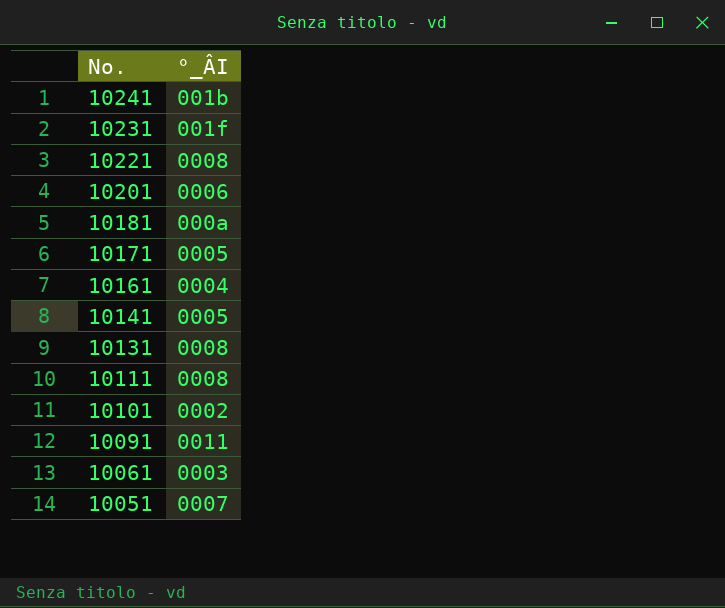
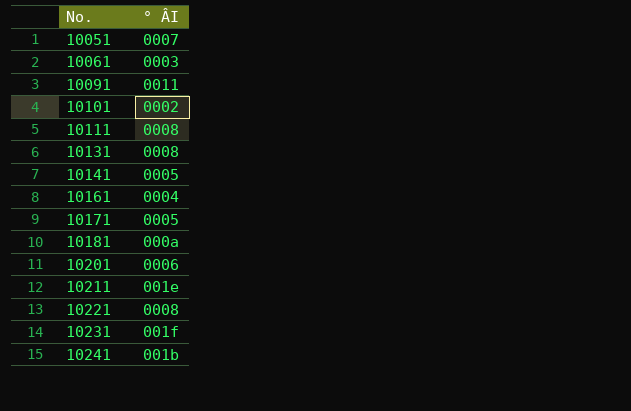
row order: No. descending -> No. ascending
column name: °_ÂI -> ° ÂI
row 10211: none -> 001e

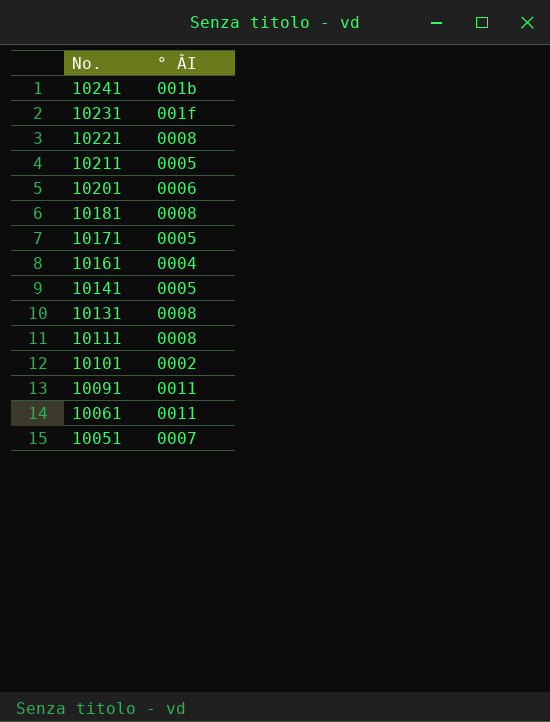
row order: No. ascending -> No. descending
10211 | ° ÂI: 001e -> 0005
10181 | ° ÂI: 000a -> 0008
10061 | ° ÂI: 0003 -> 0011

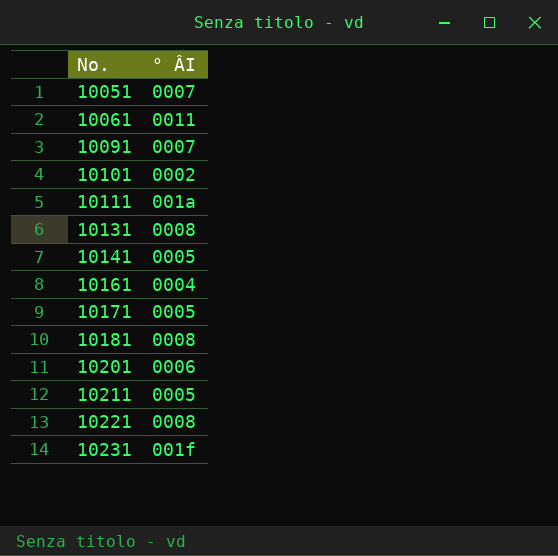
row order: No. descending -> No. ascending
row 10241: 001b -> none
10091 | ° ÂI: 0011 -> 0007
10111 | ° ÂI: 0008 -> 001a

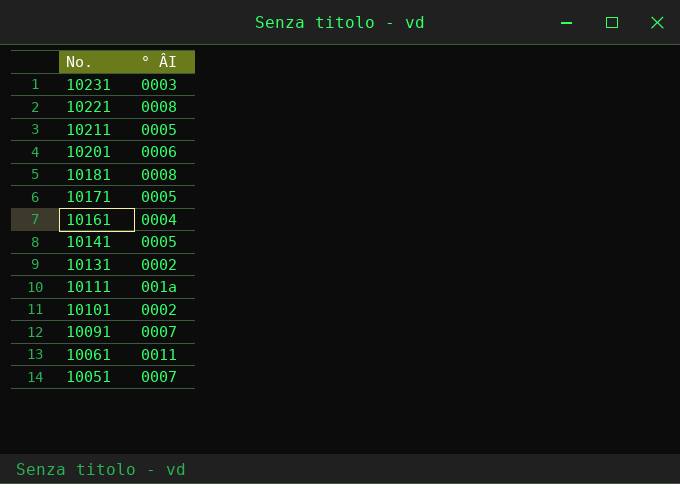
row order: No. ascending -> No. descending
10231 | ° ÂI: 001f -> 0003
10131 | ° ÂI: 0008 -> 0002

